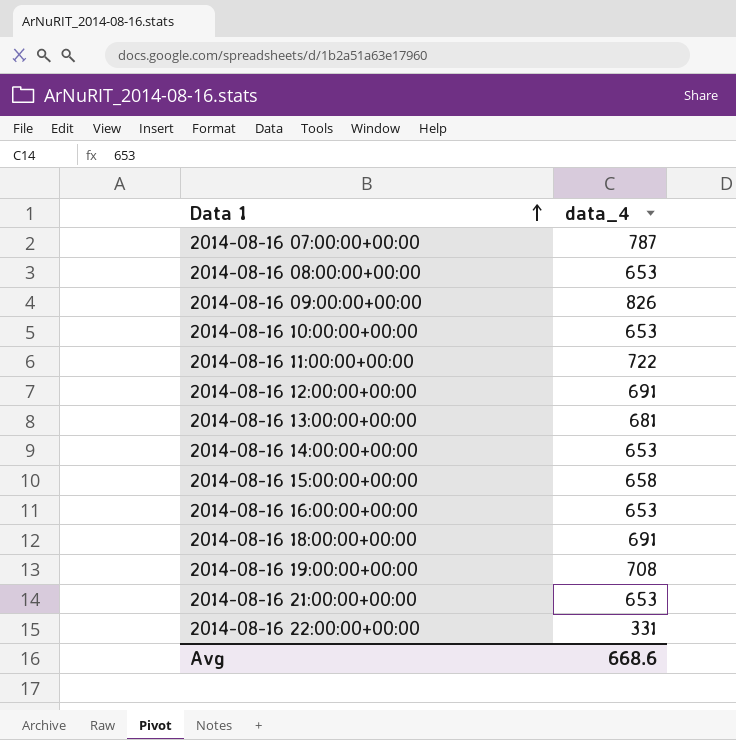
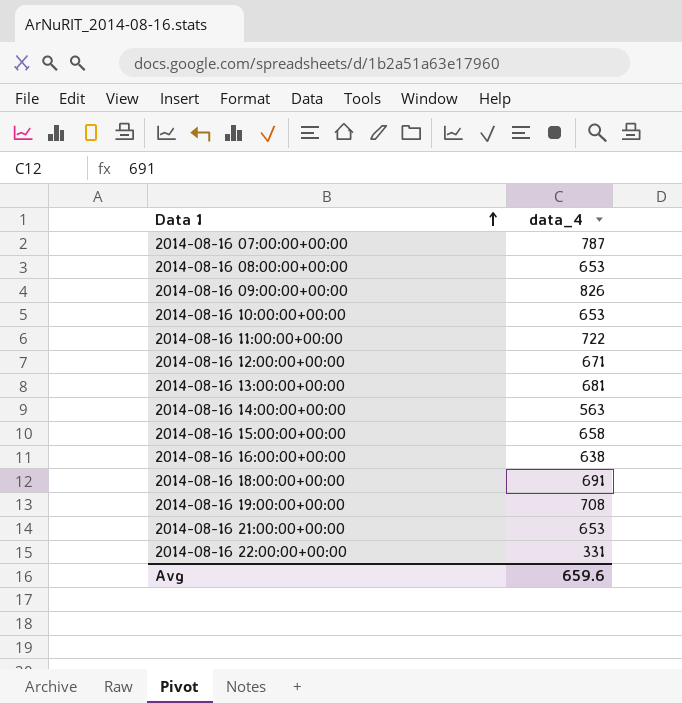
2014-08-16 12:00:00+00:00 | data_4: 691 -> 671
2014-08-16 14:00:00+00:00 | data_4: 653 -> 563
2014-08-16 16:00:00+00:00 | data_4: 653 -> 638
Avg | data_4: 668.6 -> 659.6

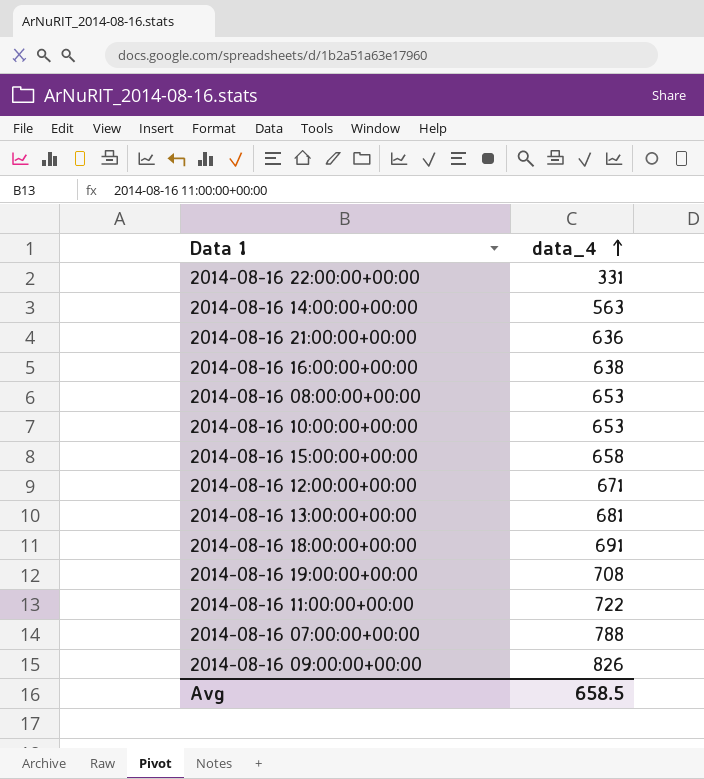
row order: Data 1 ascending -> data_4 ascending
2014-08-16 21:00:00+00:00 | data_4: 653 -> 636
2014-08-16 07:00:00+00:00 | data_4: 787 -> 788
Avg | data_4: 659.6 -> 658.5

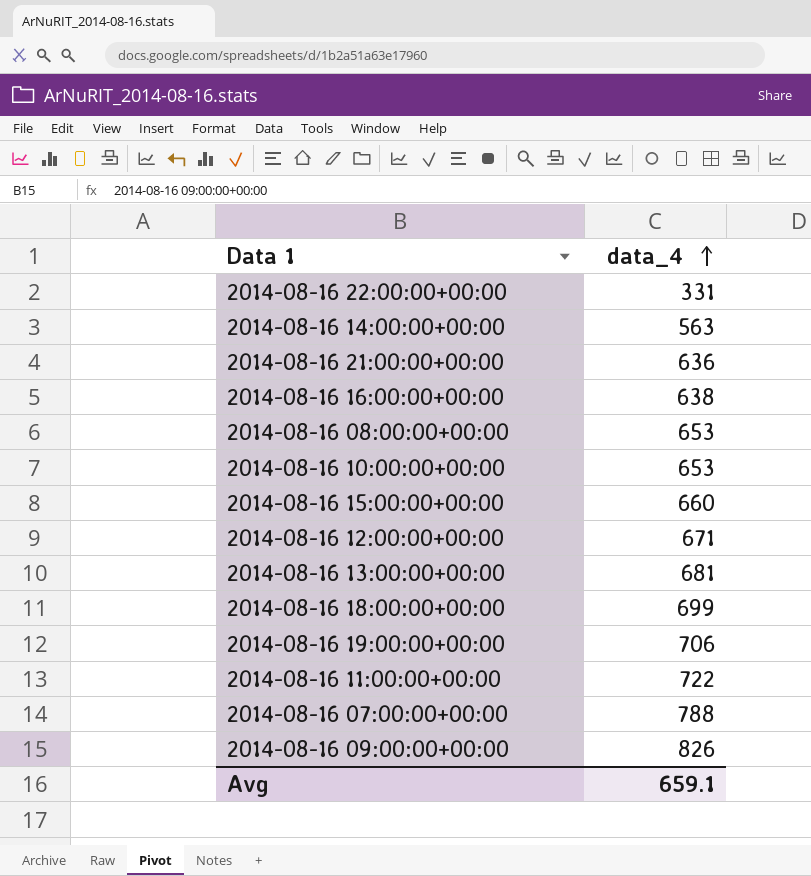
2014-08-16 15:00:00+00:00 | data_4: 658 -> 660
2014-08-16 18:00:00+00:00 | data_4: 691 -> 699
2014-08-16 19:00:00+00:00 | data_4: 708 -> 706
Avg | data_4: 658.5 -> 659.1

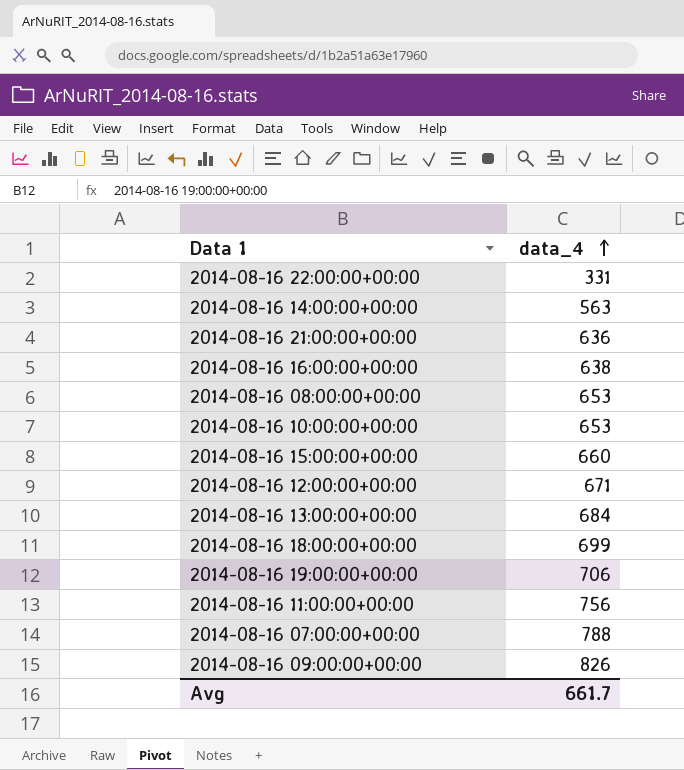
2014-08-16 13:00:00+00:00 | data_4: 681 -> 684
2014-08-16 11:00:00+00:00 | data_4: 722 -> 756
Avg | data_4: 659.1 -> 661.7

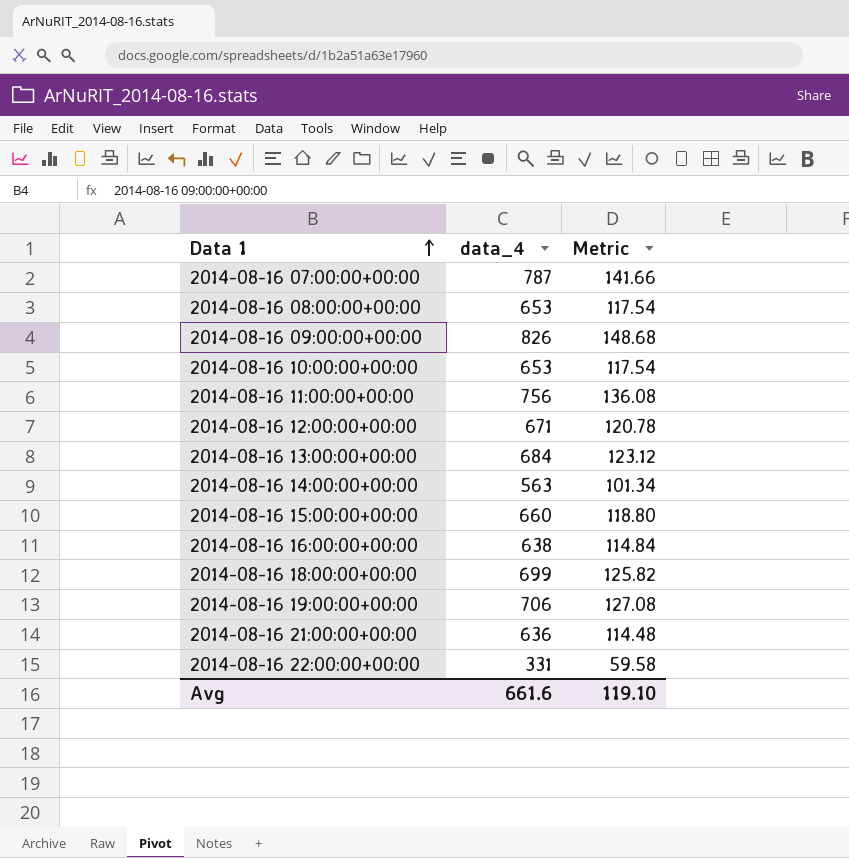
row order: data_4 ascending -> Data 1 ascending
column Metric | formula: none -> [data_4] * 0.18
2014-08-16 07:00:00+00:00 | data_4: 788 -> 787
Avg | data_4: 661.7 -> 661.6

